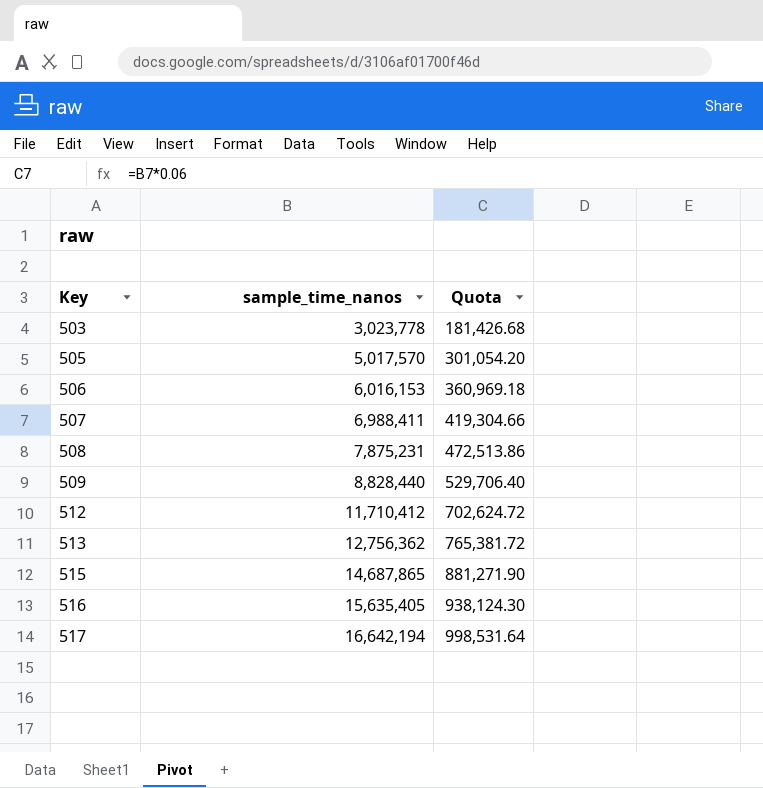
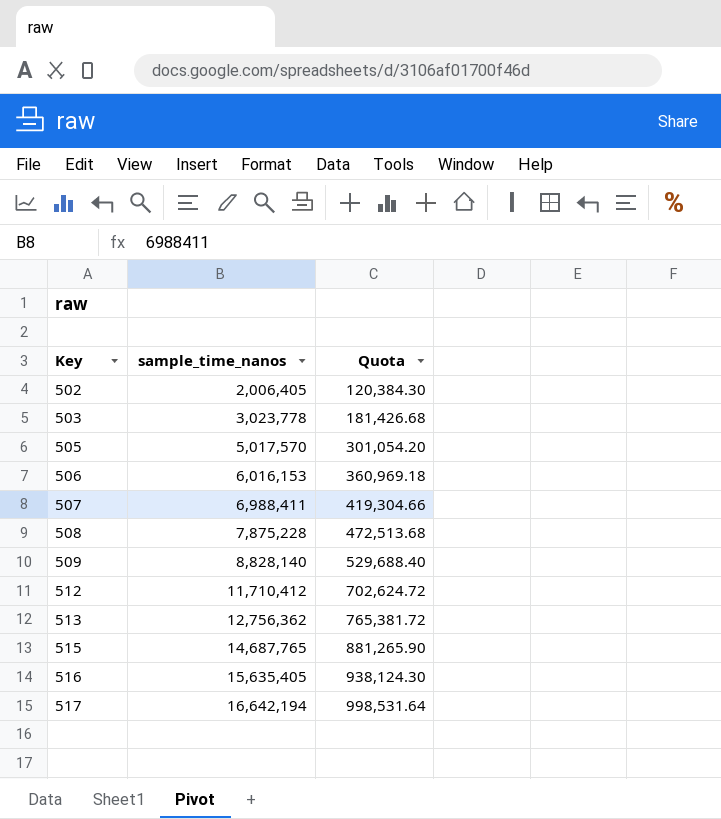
row 502: none -> 2,006,405 | 120,384.30
508 | sample_time_nanos: 7,875,231 -> 7,875,228
508 | Quota: 472,513.86 -> 472,513.68
509 | sample_time_nanos: 8,828,440 -> 8,828,140
509 | Quota: 529,706.40 -> 529,688.40
515 | sample_time_nanos: 14,687,865 -> 14,687,765
515 | Quota: 881,271.90 -> 881,265.90

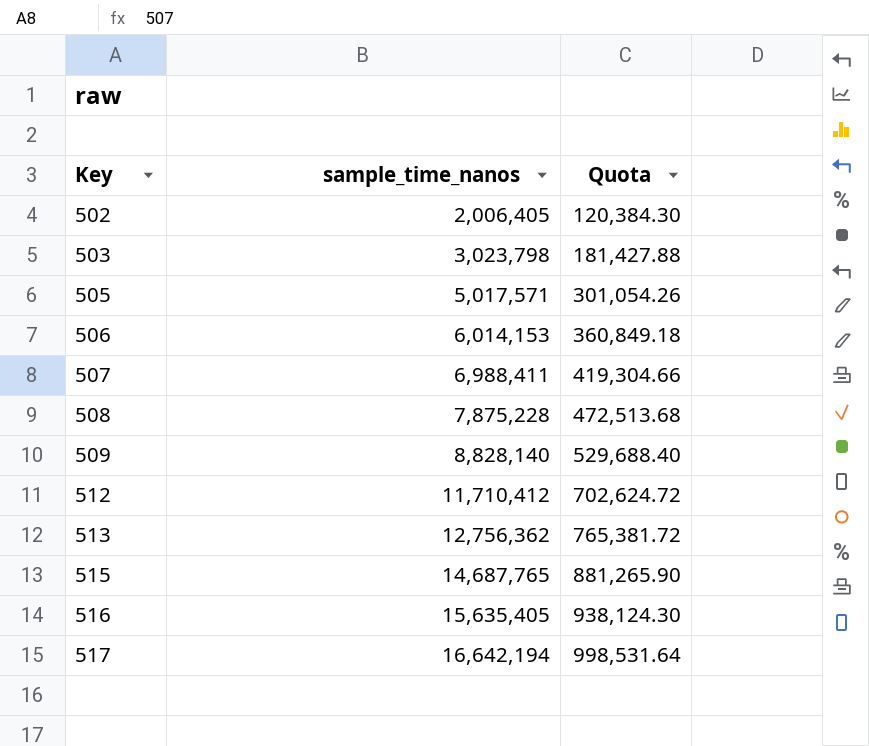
503 | sample_time_nanos: 3,023,778 -> 3,023,798
503 | Quota: 181,426.68 -> 181,427.88
505 | sample_time_nanos: 5,017,570 -> 5,017,571
505 | Quota: 301,054.20 -> 301,054.26
506 | sample_time_nanos: 6,016,153 -> 6,014,153
506 | Quota: 360,969.18 -> 360,849.18

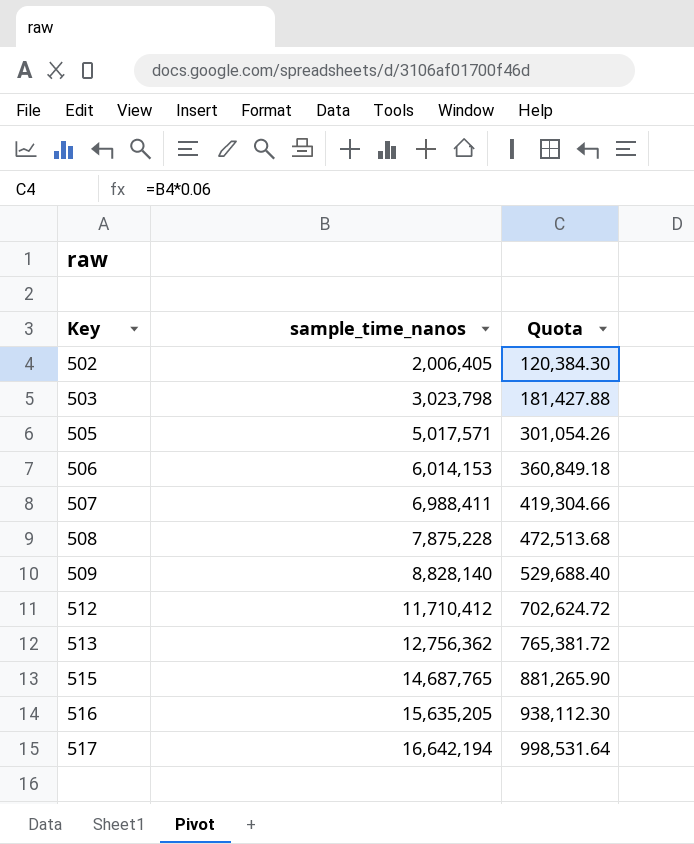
516 | sample_time_nanos: 15,635,405 -> 15,635,205
516 | Quota: 938,124.30 -> 938,112.30

